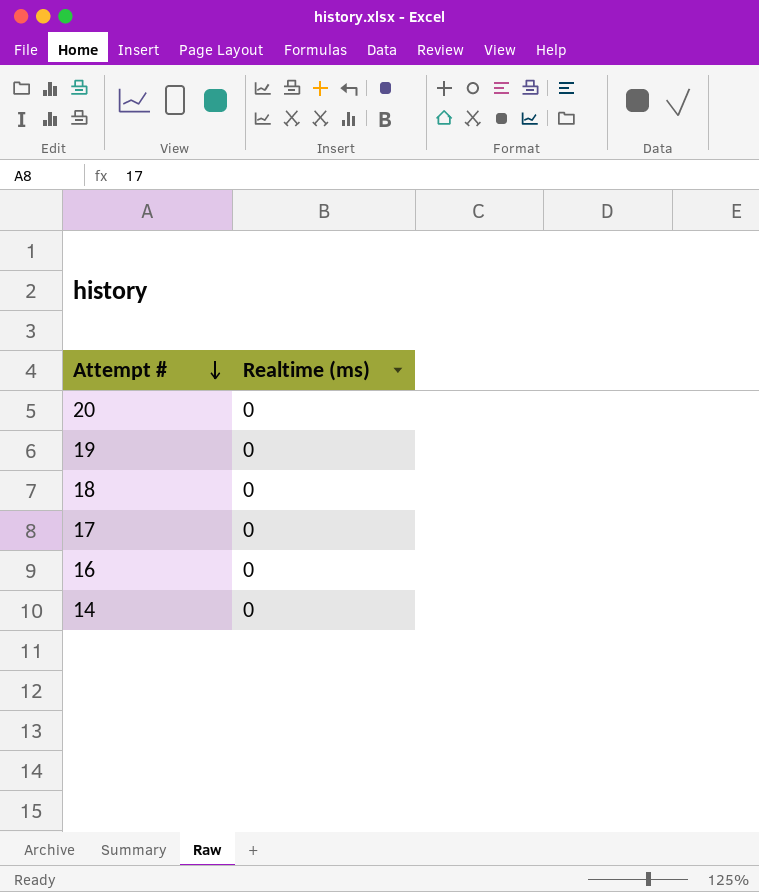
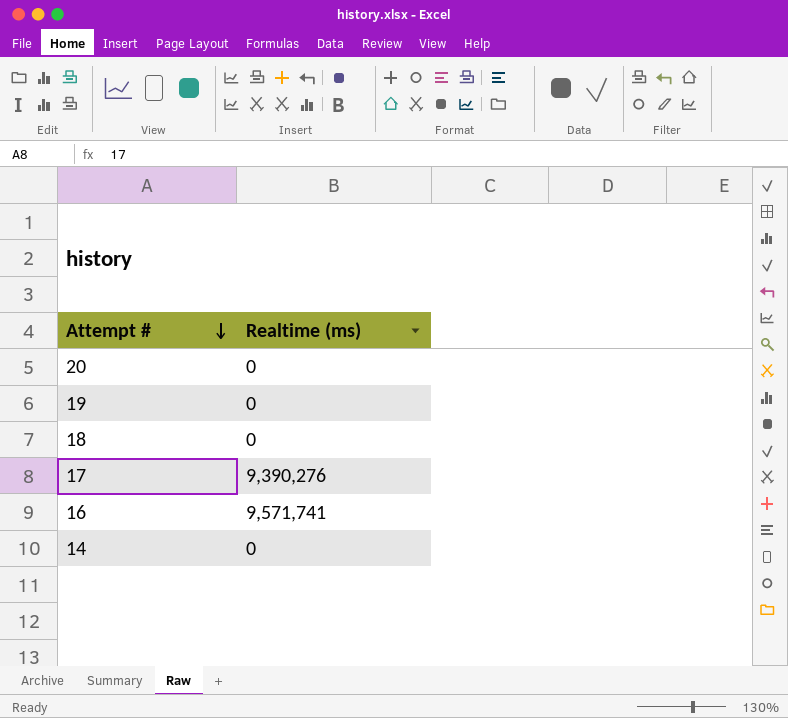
17 | Realtime (ms): 0 -> 9,390,276
16 | Realtime (ms): 0 -> 9,571,741

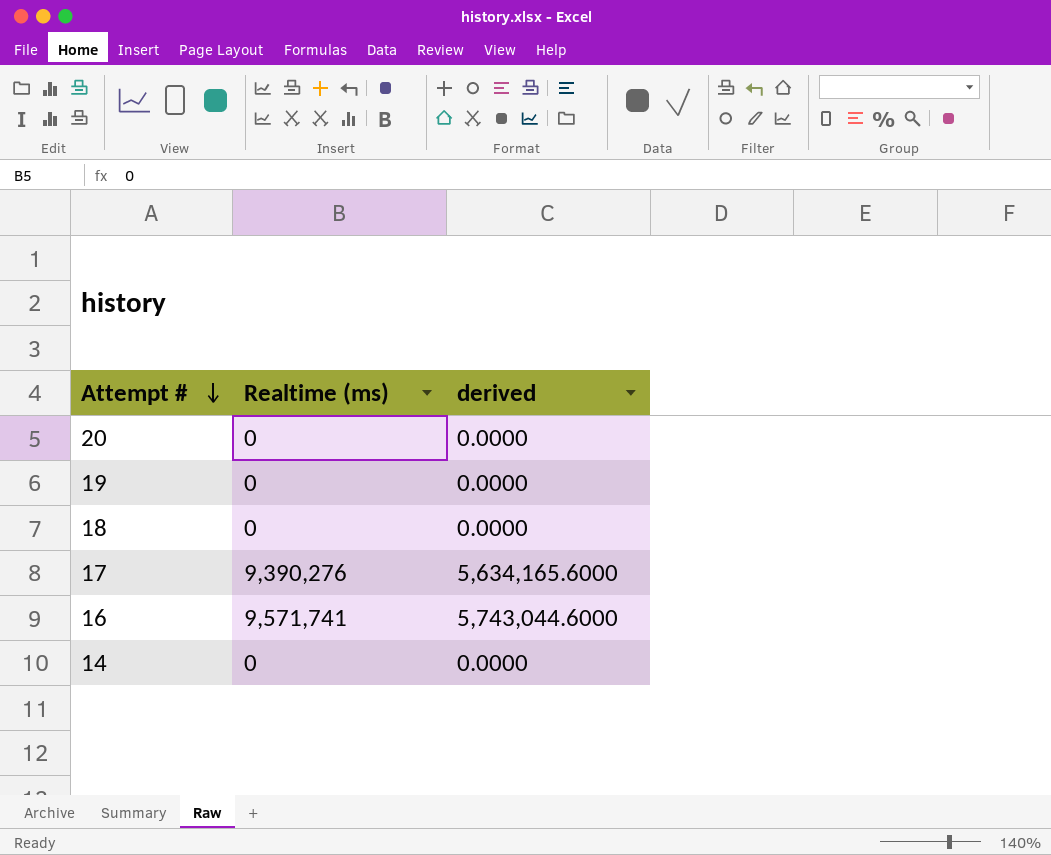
column derived | formula: none -> [Realtime (ms)] * 0.6

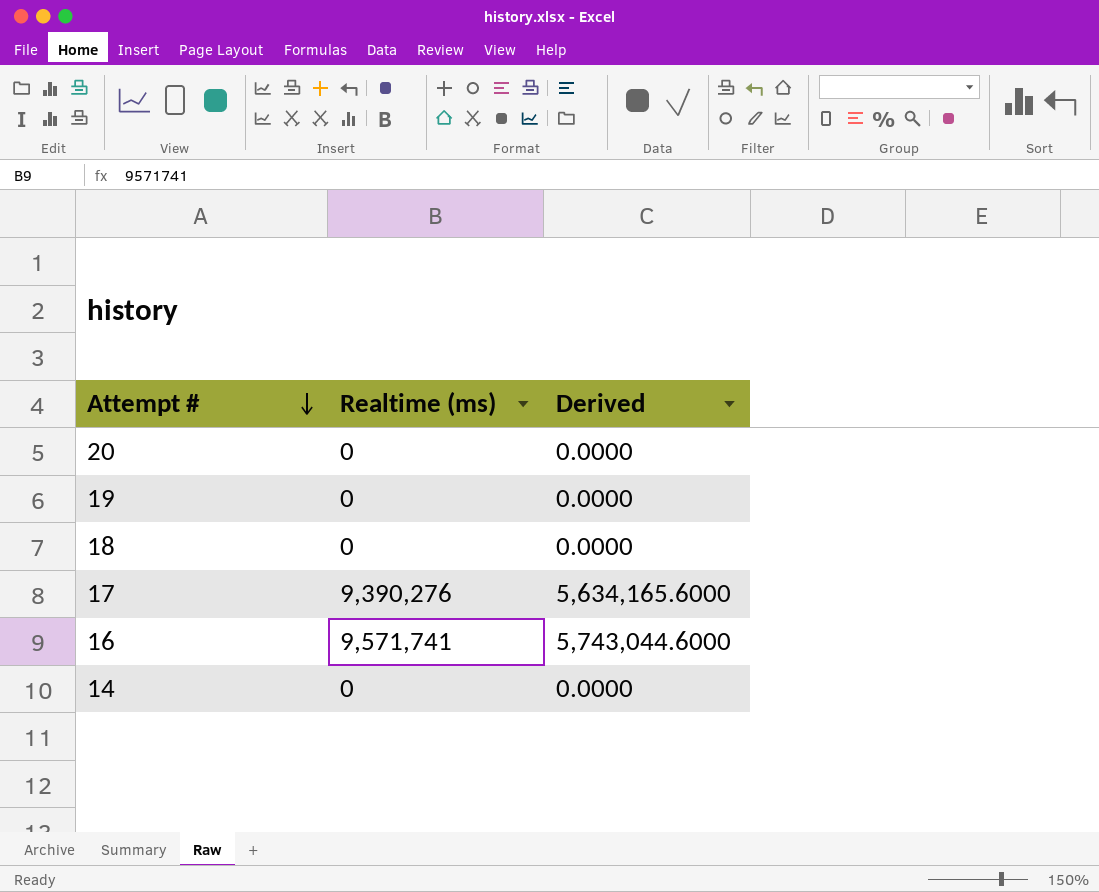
column name: derived -> Derived

